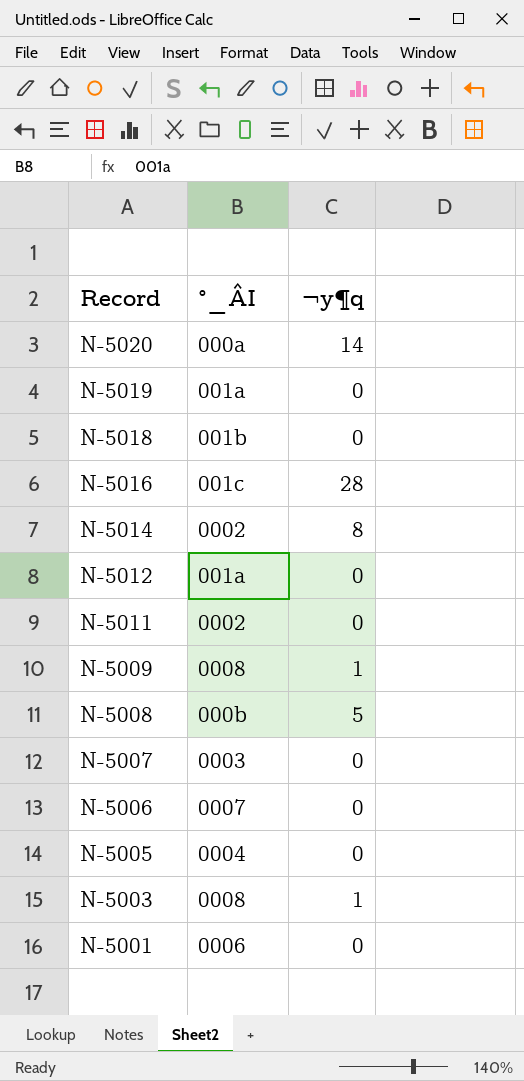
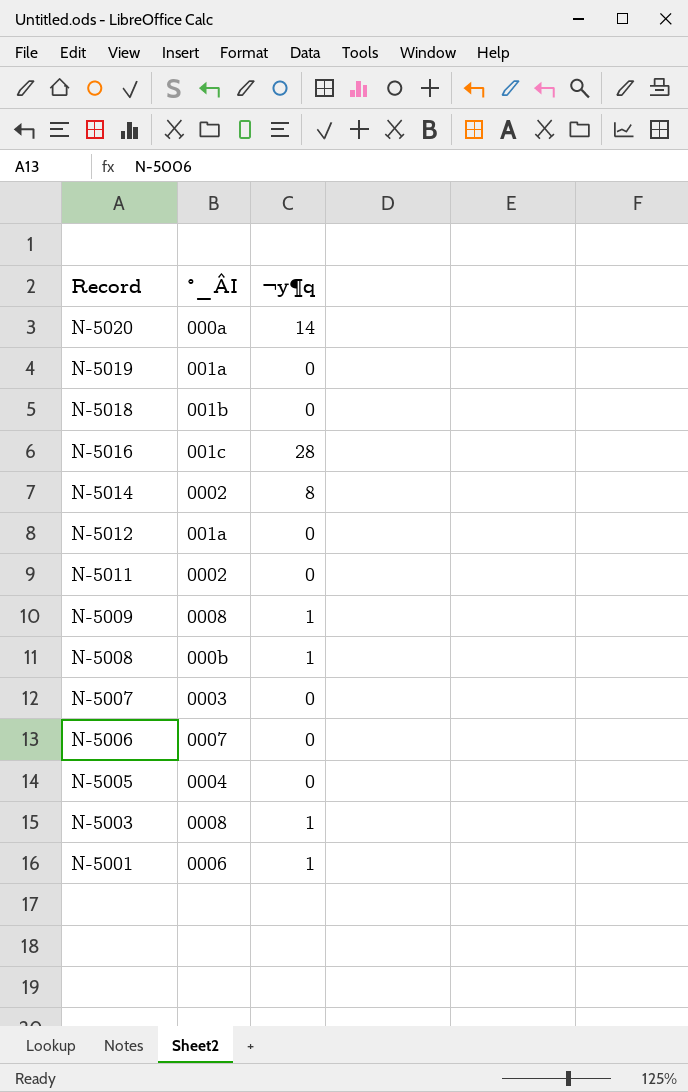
N-5008 | ¬y¶q: 5 -> 1
N-5001 | ¬y¶q: 0 -> 1

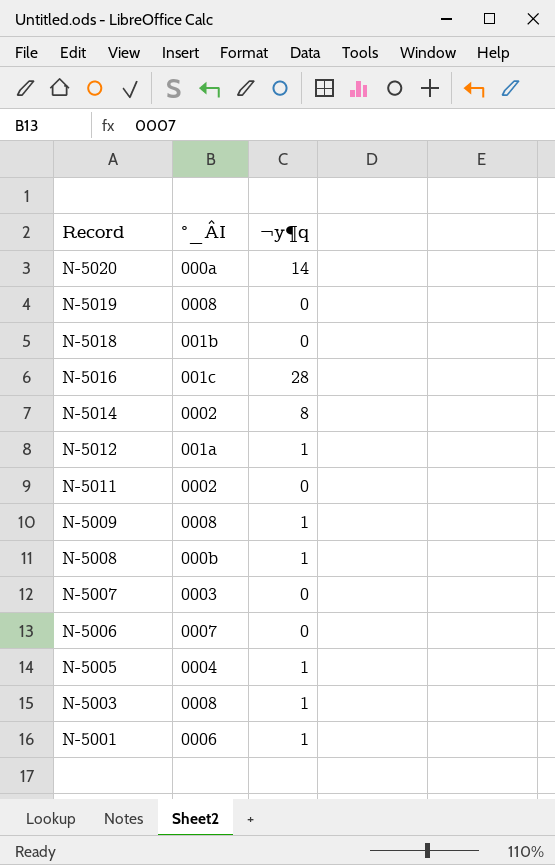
N-5019 | °_ÂI: 001a -> 0008
N-5012 | ¬y¶q: 0 -> 1
N-5005 | ¬y¶q: 0 -> 1

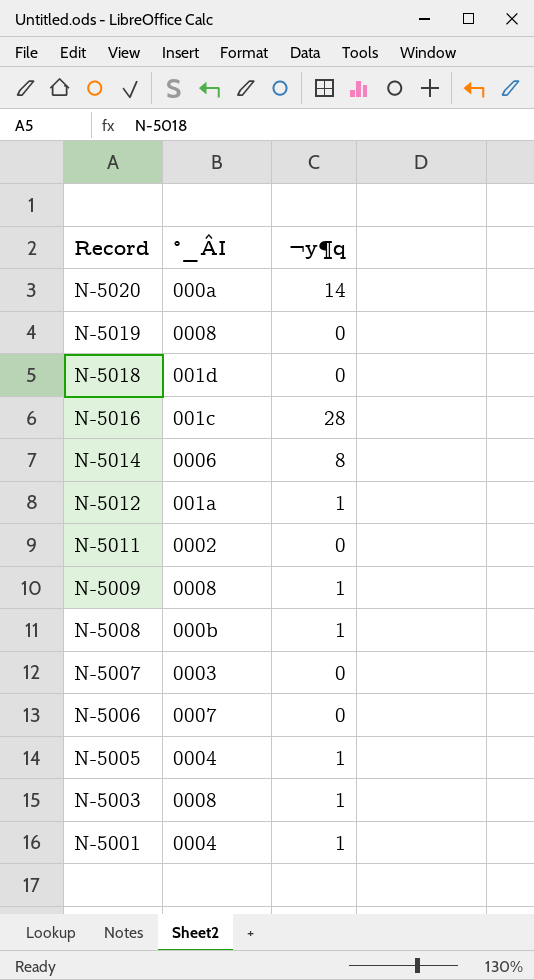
N-5018 | °_ÂI: 001b -> 001d
N-5014 | °_ÂI: 0002 -> 0006
N-5001 | °_ÂI: 0006 -> 0004

